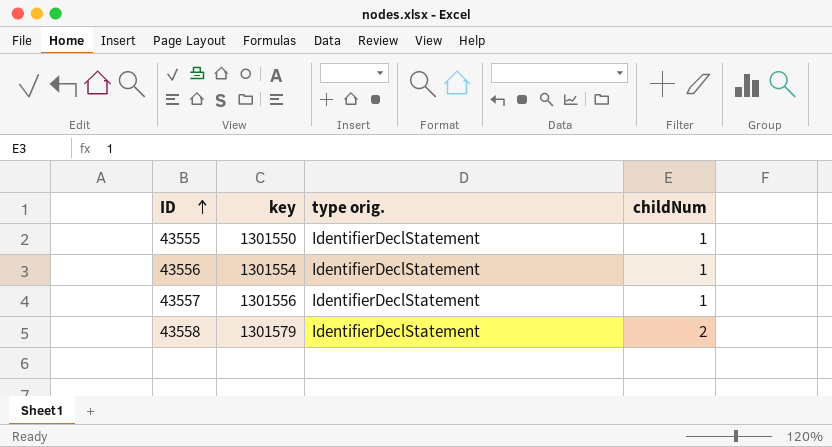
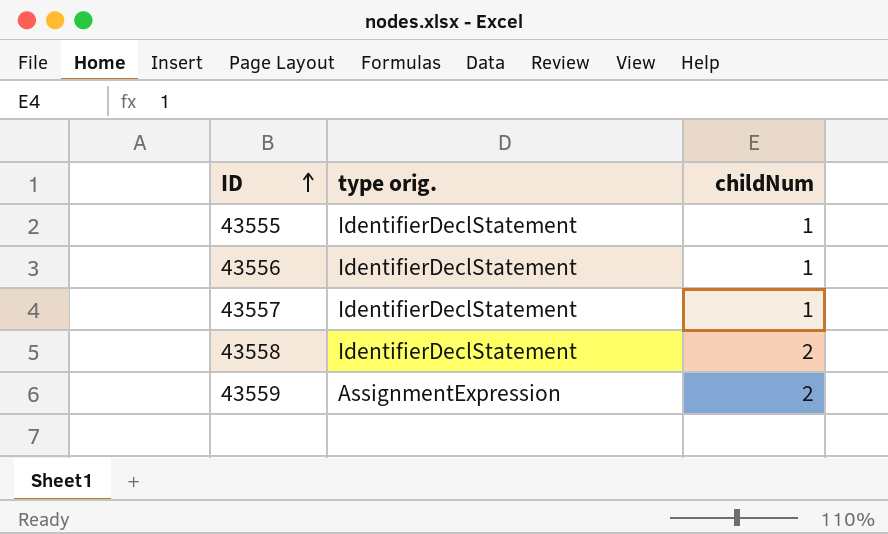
column key | position: 2 -> none
row 43559: none -> AssignmentExpression | 2

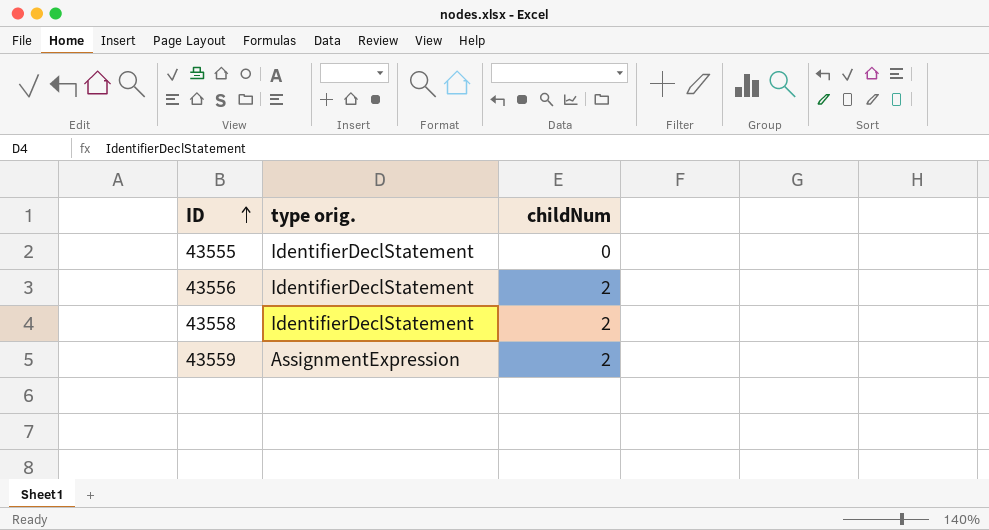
row 43557: IdentifierDeclStatement | 1 -> none
43555 | childNum: 1 -> 0
43556 | childNum: 1 -> 2

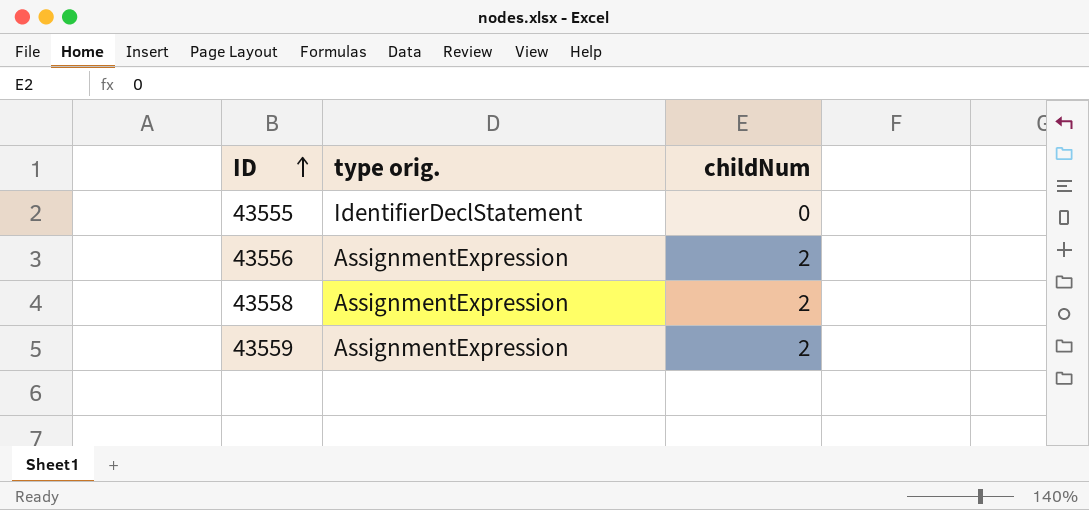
43556 | type orig.: IdentifierDeclStatement -> AssignmentExpression
43558 | type orig.: IdentifierDeclStatement -> AssignmentExpression

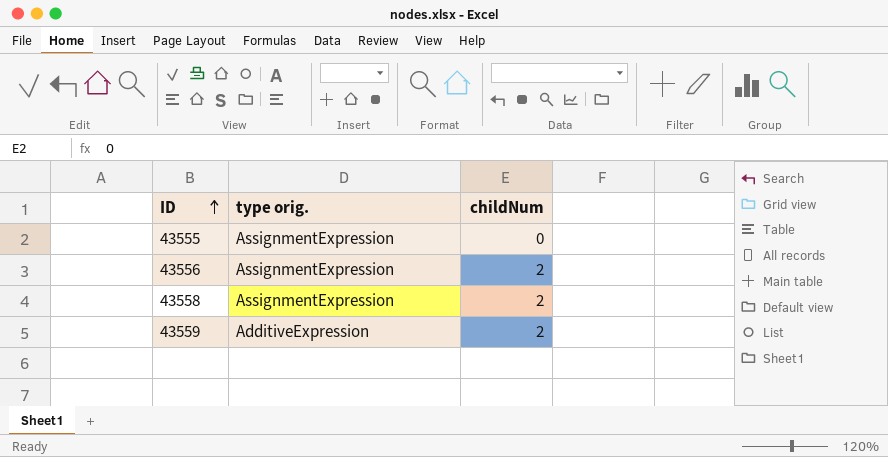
43555 | type orig.: IdentifierDeclStatement -> AssignmentExpression
43559 | type orig.: AssignmentExpression -> AdditiveExpression

